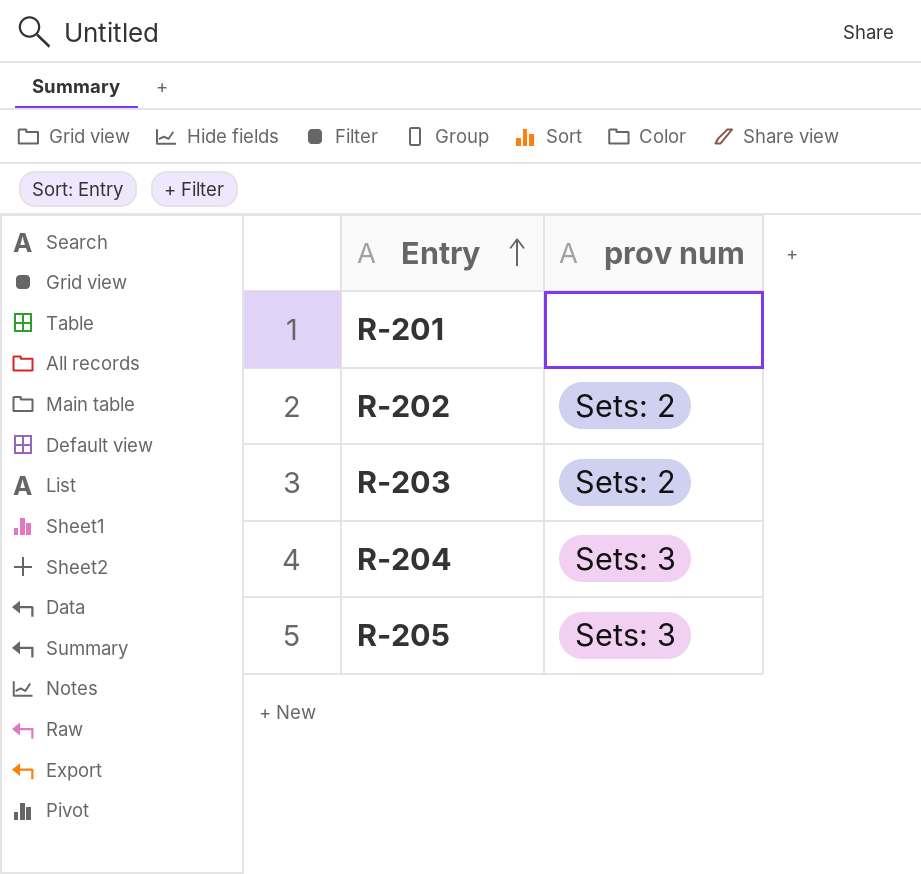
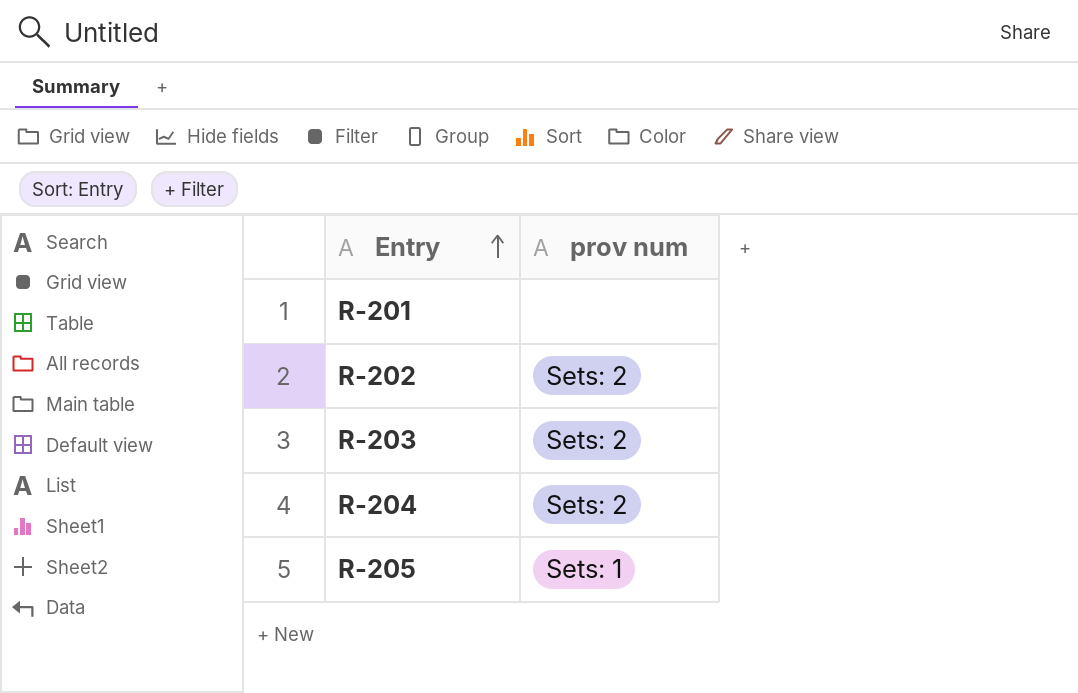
R-204 | prov num: Sets: 3 -> Sets: 2
R-205 | prov num: Sets: 3 -> Sets: 1

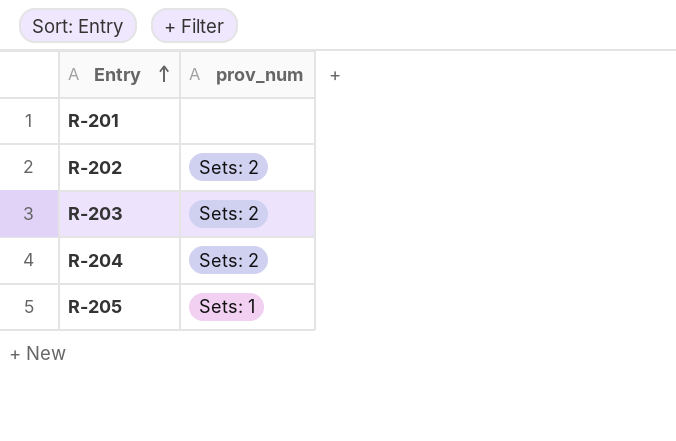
column name: prov num -> prov_num

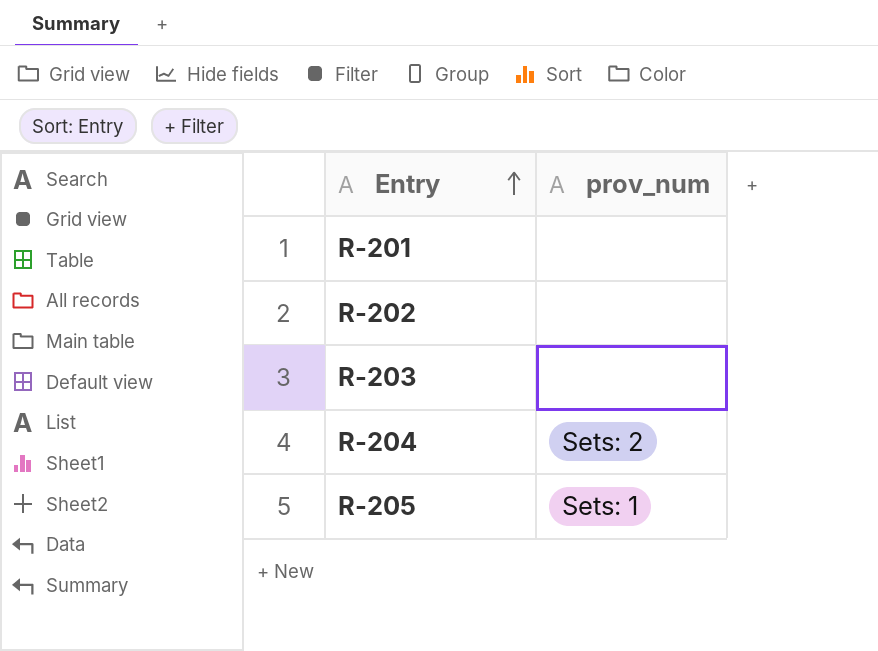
R-202 | prov_num: Sets: 2 -> none
R-203 | prov_num: Sets: 2 -> none

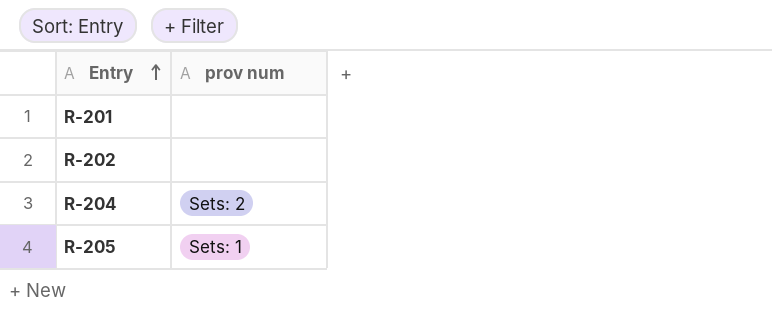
column name: prov_num -> prov num
row R-203: none -> none

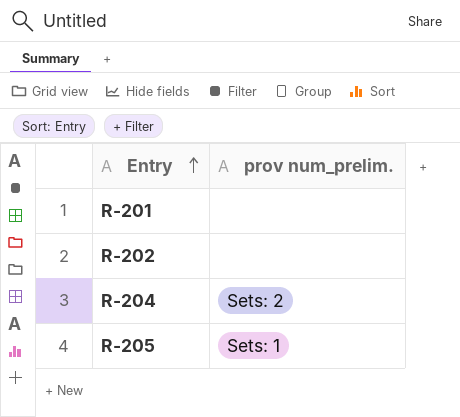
column name: prov num -> prov num_prelim.

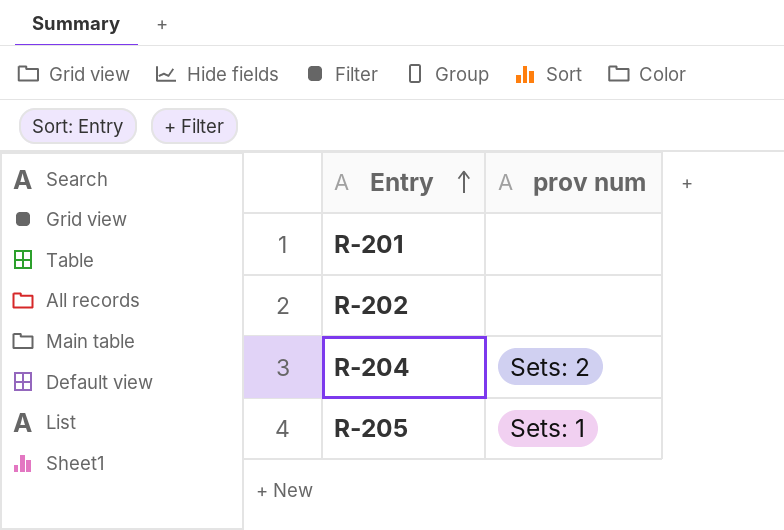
column name: prov num_prelim. -> prov num

